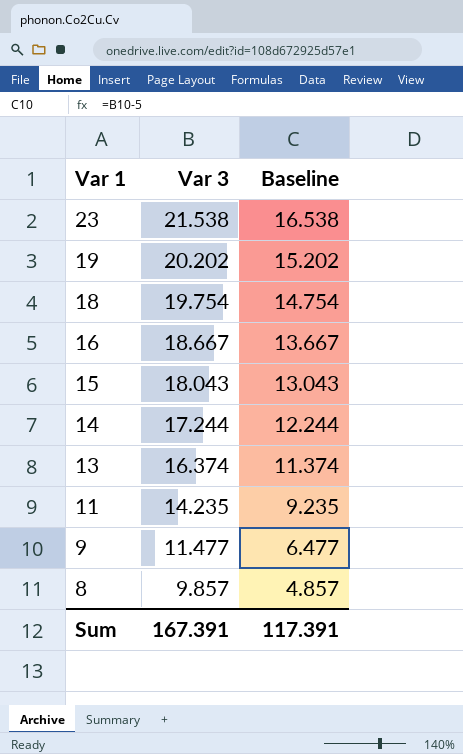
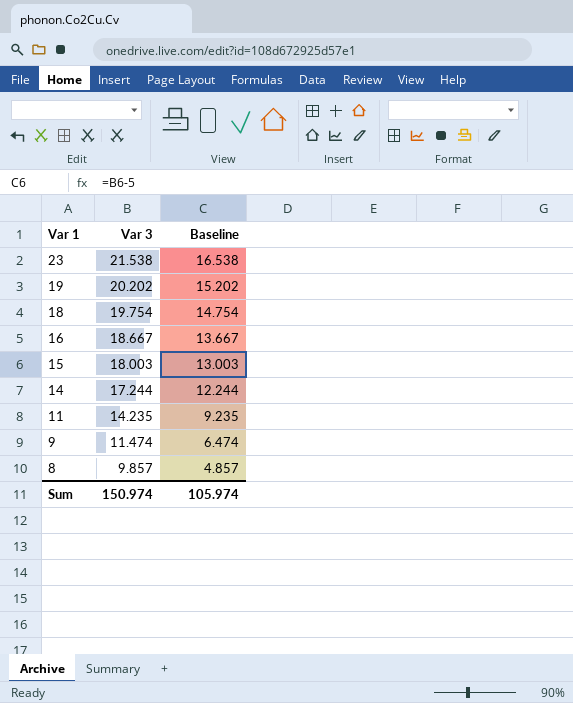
row 13: 16.374 | 11.374 -> none
15 | Var 3: 18.043 -> 18.003
15 | Baseline: 13.043 -> 13.003
9 | Var 3: 11.477 -> 11.474
9 | Baseline: 6.477 -> 6.474
Sum | Var 3: 167.391 -> 150.974
Sum | Baseline: 117.391 -> 105.974

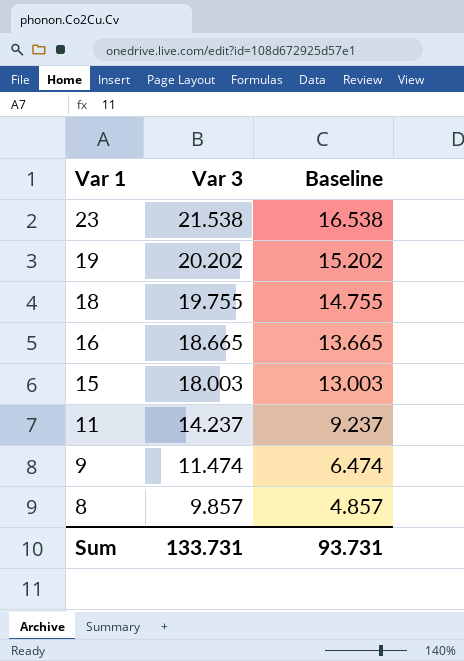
row 14: 17.244 | 12.244 -> none
18 | Var 3: 19.754 -> 19.755
18 | Baseline: 14.754 -> 14.755
16 | Var 3: 18.667 -> 18.665
16 | Baseline: 13.667 -> 13.665
11 | Var 3: 14.235 -> 14.237
11 | Baseline: 9.235 -> 9.237
Sum | Var 3: 150.974 -> 133.731
Sum | Baseline: 105.974 -> 93.731

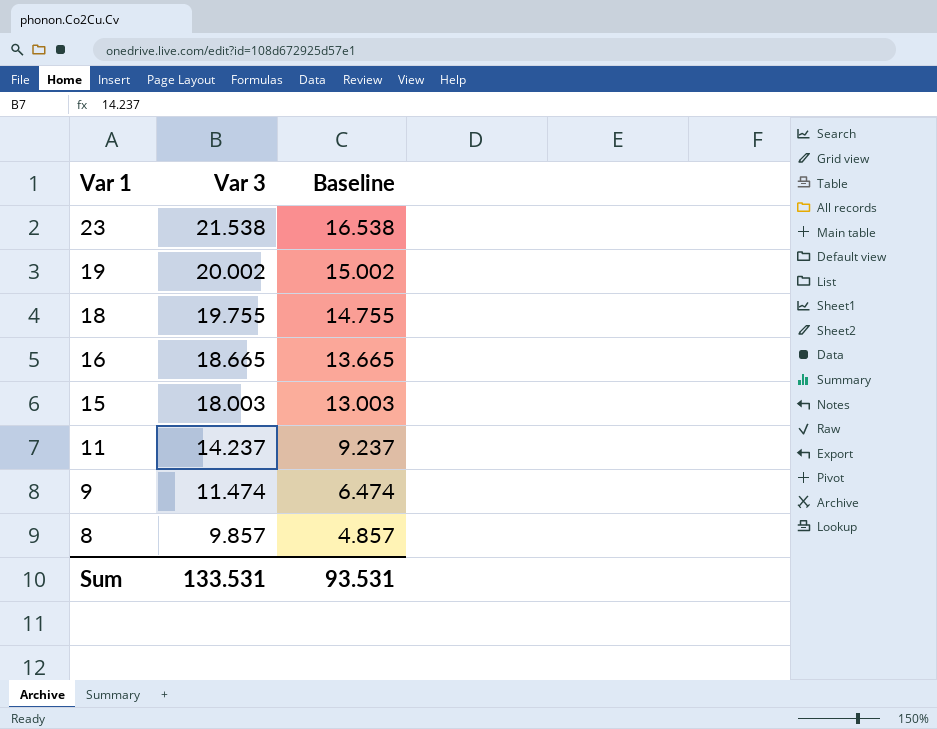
19 | Var 3: 20.202 -> 20.002
19 | Baseline: 15.202 -> 15.002
Sum | Var 3: 133.731 -> 133.531
Sum | Baseline: 93.731 -> 93.531

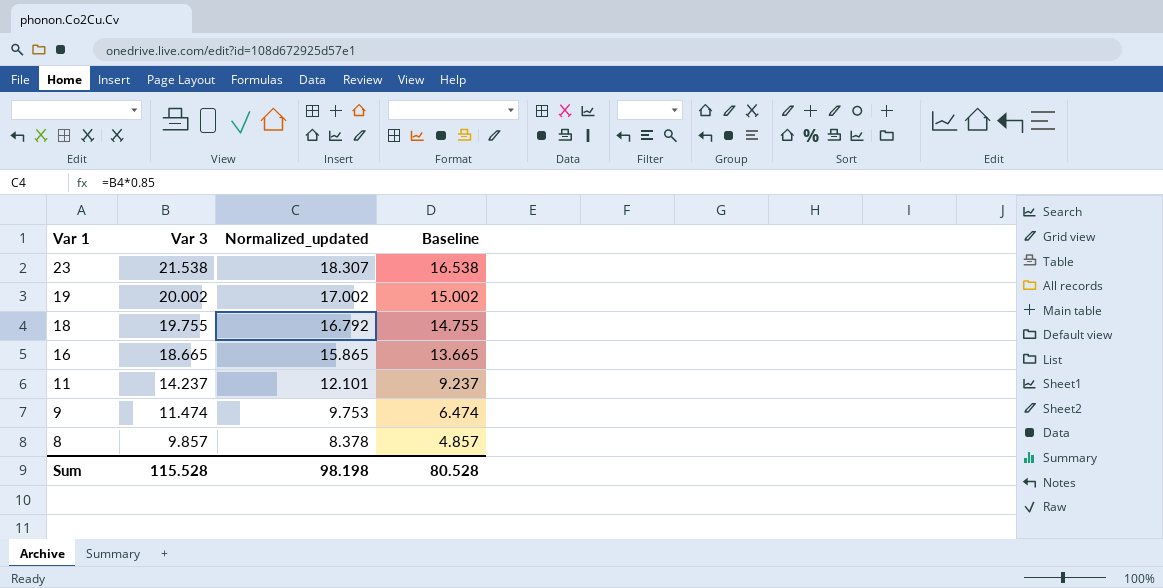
column Normalized_updated | formula: none -> [Var 3] * 0.85
row 15: 18.003 | 13.003 -> none
Sum | Var 3: 133.531 -> 115.528
Sum | Baseline: 93.531 -> 80.528

